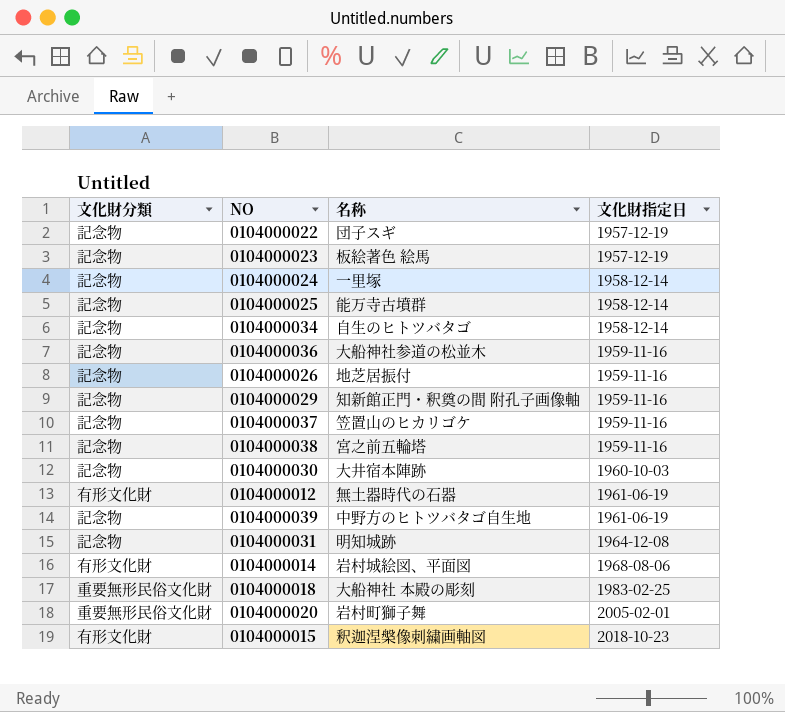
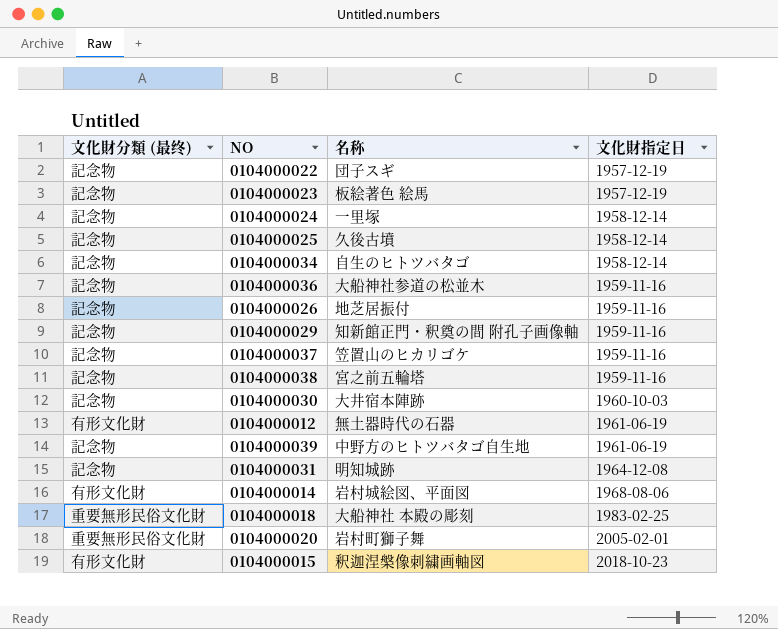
column name: 文化財分類 -> 文化財分類 (最终)
0104000025 | 名称: 能万寺古墳群 -> 久後古墳

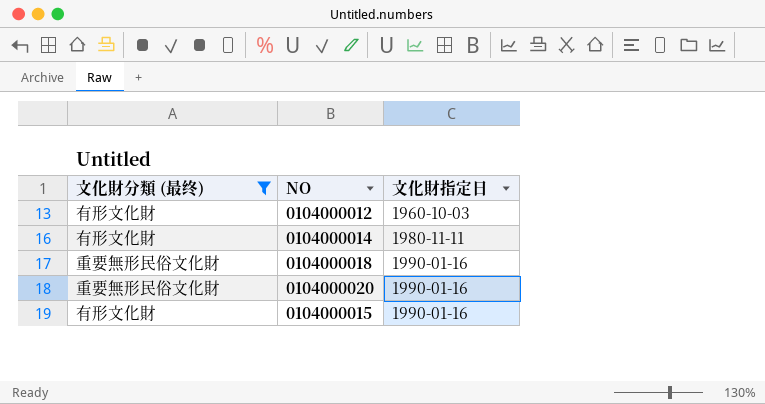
filter: none -> 文化財分類 (最终) != 記念物
column 名称 | position: 3 -> none
0104000012 | 文化財指定日: 1961-06-19 -> 1960-10-03
0104000014 | 文化財指定日: 1968-08-06 -> 1980-11-11
0104000018 | 文化財指定日: 1983-02-25 -> 1990-01-16
0104000020 | 文化財指定日: 2005-02-01 -> 1990-01-16
0104000015 | 文化財指定日: 2018-10-23 -> 1990-01-16

